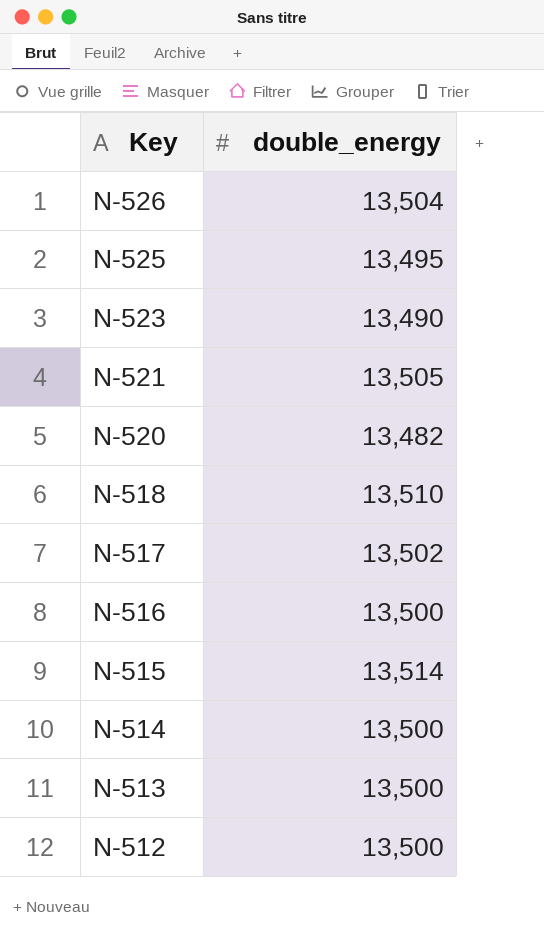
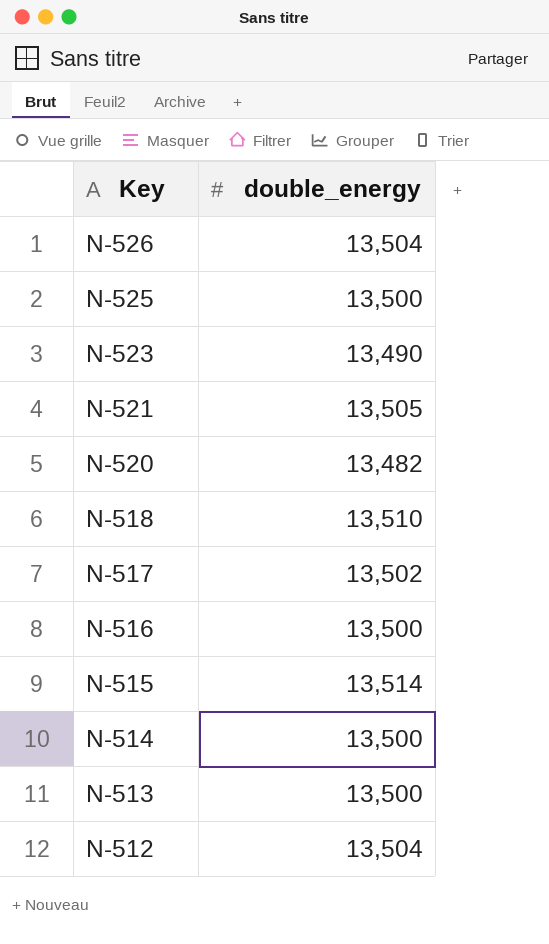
N-525 | double_energy: 13,495 -> 13,500
N-512 | double_energy: 13,500 -> 13,504

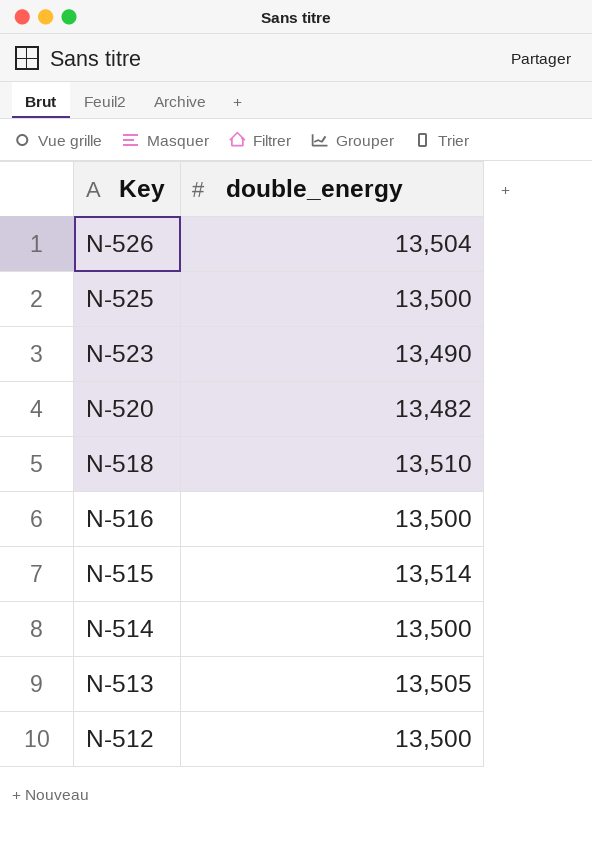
row N-521: 13,505 -> none
row N-517: 13,502 -> none
N-513 | double_energy: 13,500 -> 13,505
N-512 | double_energy: 13,504 -> 13,500

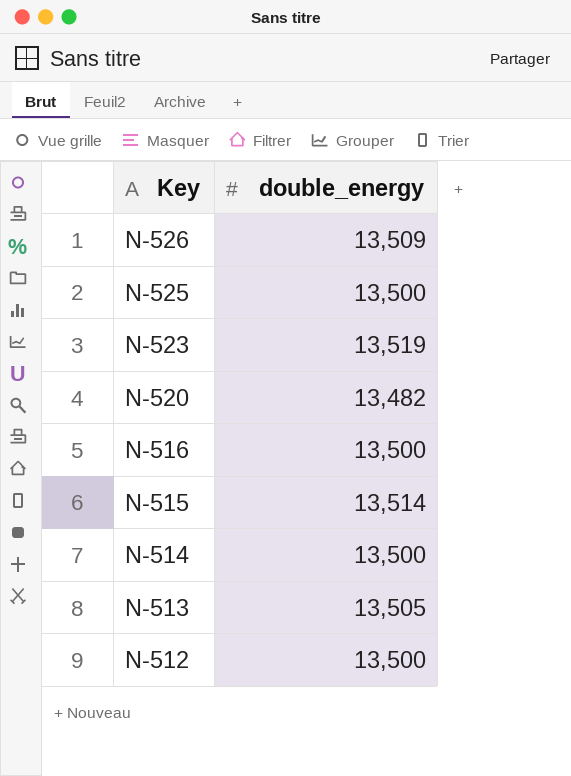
row N-518: 13,510 -> none
N-526 | double_energy: 13,504 -> 13,509
N-523 | double_energy: 13,490 -> 13,519

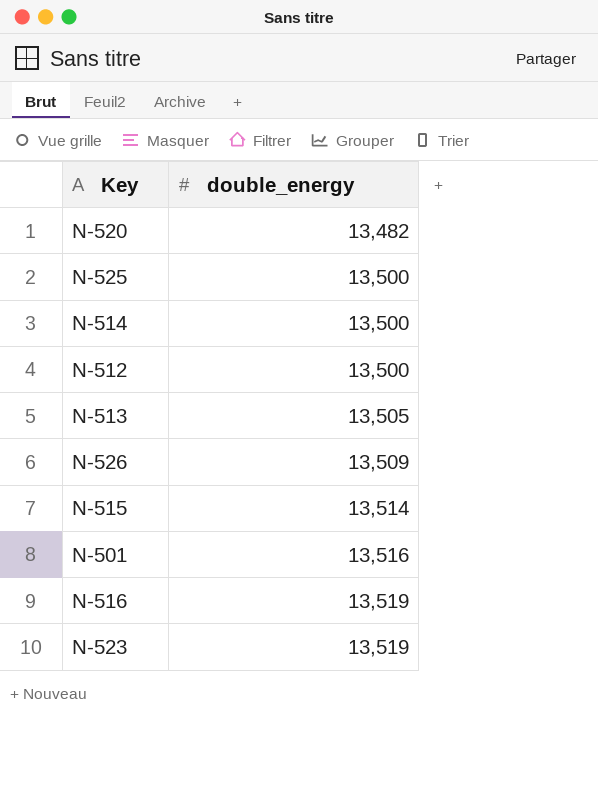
row order: Key descending -> double_energy ascending
row N-501: none -> 13,516
N-516 | double_energy: 13,500 -> 13,519

